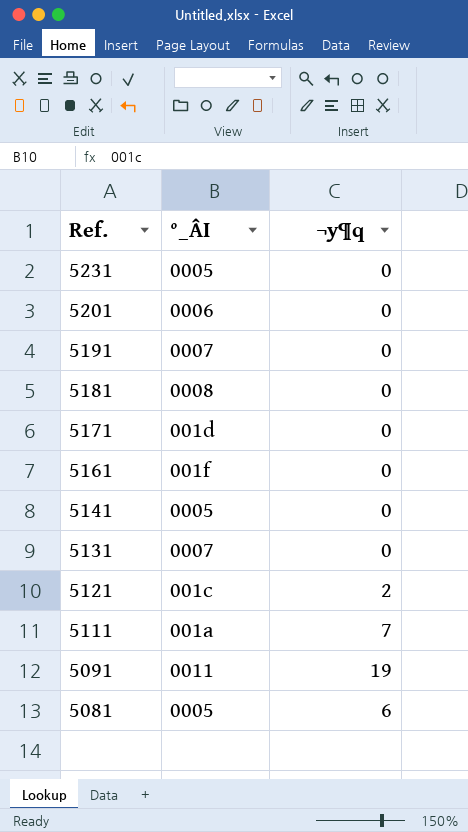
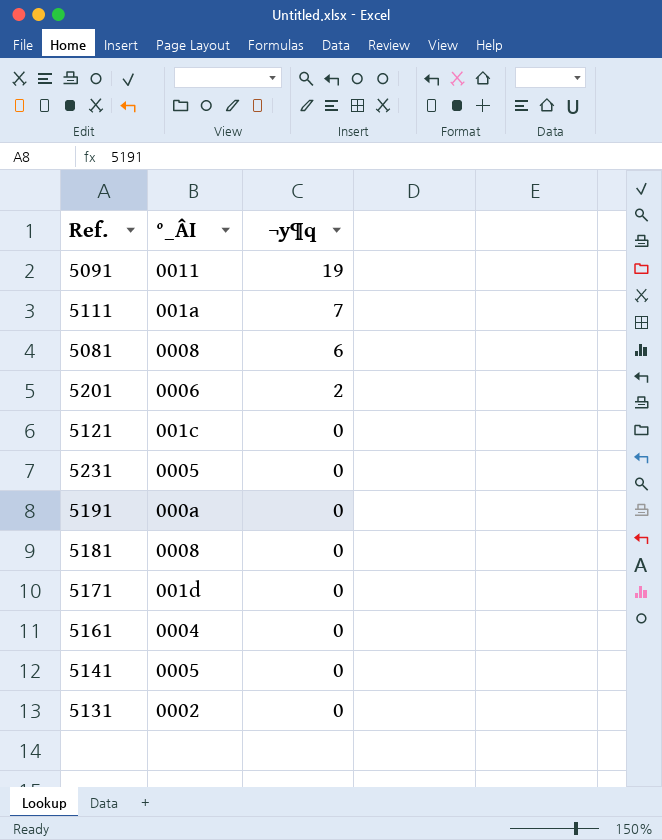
row order: Ref. descending -> ¬y¶q descending
5081 | °_ÂI: 0005 -> 0008
5201 | ¬y¶q: 0 -> 2
5121 | ¬y¶q: 2 -> 0
5191 | °_ÂI: 0007 -> 000a
5161 | °_ÂI: 001f -> 0004
5131 | °_ÂI: 0007 -> 0002

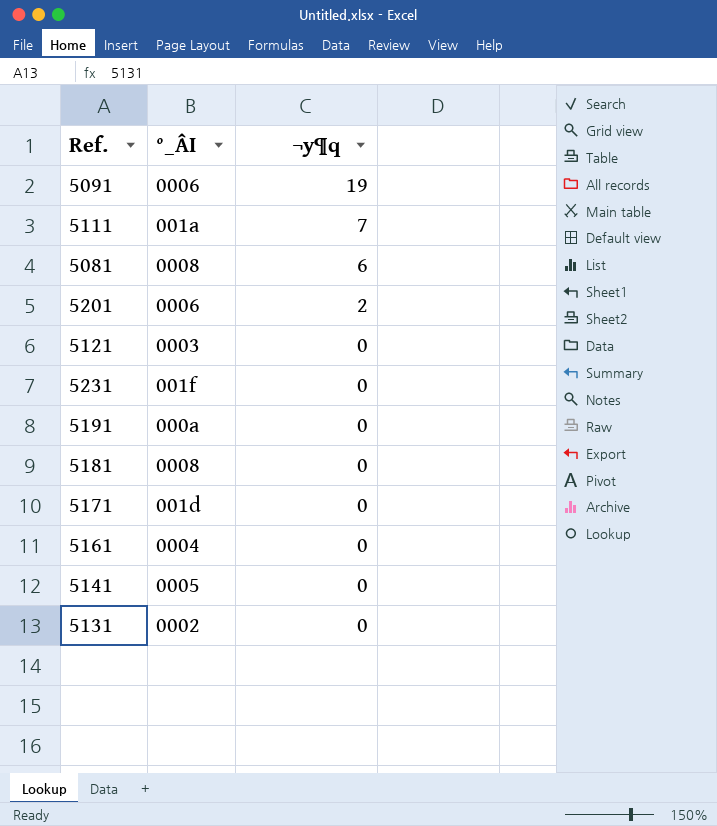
5091 | °_ÂI: 0011 -> 0006
5121 | °_ÂI: 001c -> 0003
5231 | °_ÂI: 0005 -> 001f

